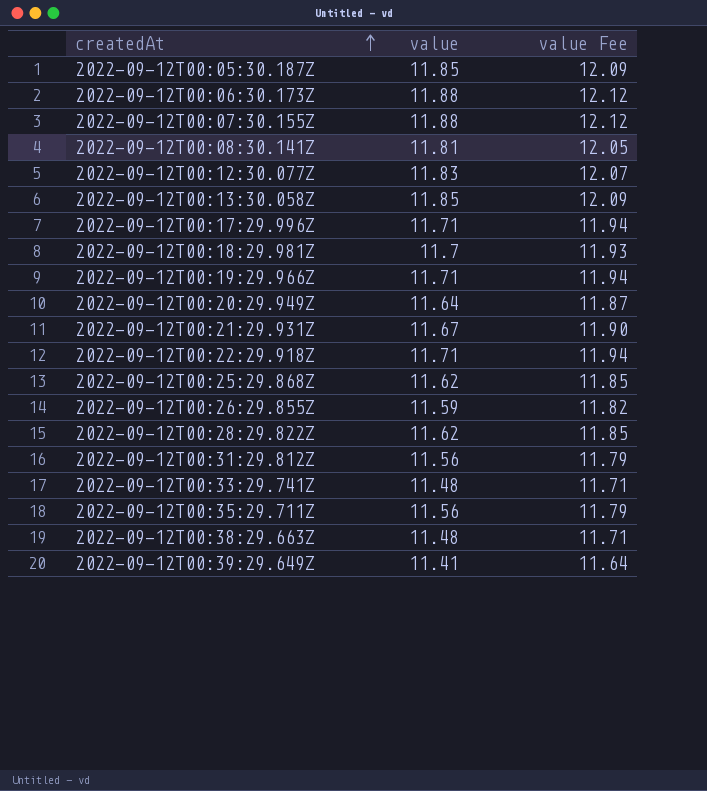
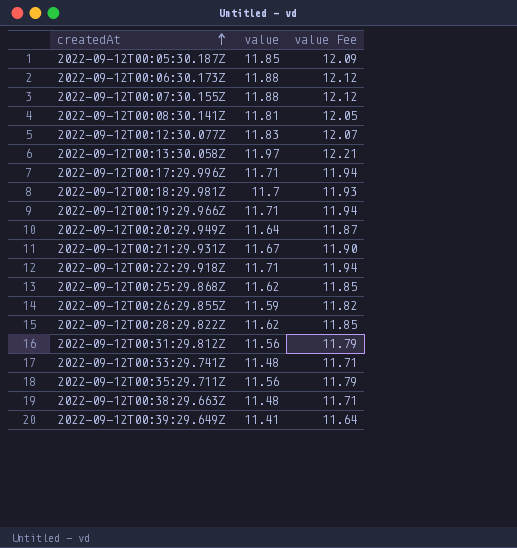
2022-09-12T00:13:30.058Z | value: 11.85 -> 11.97
2022-09-12T00:13:30.058Z | value Fee: 12.09 -> 12.21

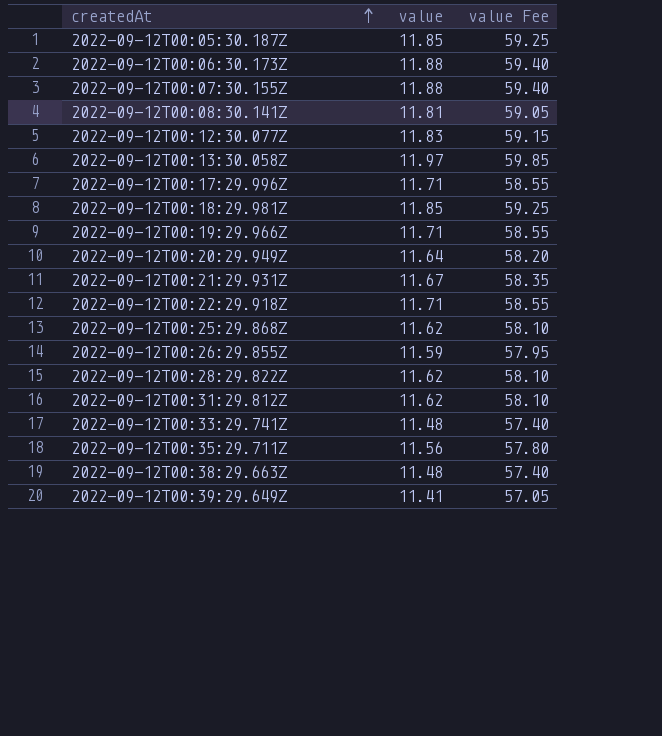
column value Fee | formula: [value] * 1.02 -> [value] * 5
2022-09-12T00:18:29.981Z | value: 11.7 -> 11.85
2022-09-12T00:31:29.812Z | value: 11.56 -> 11.62

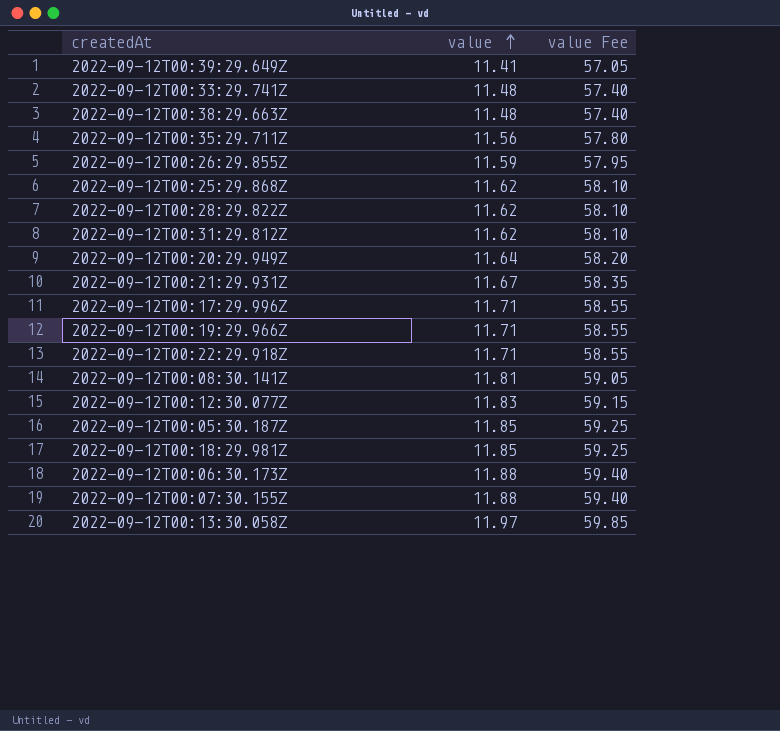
row order: createdAt ascending -> value ascending

